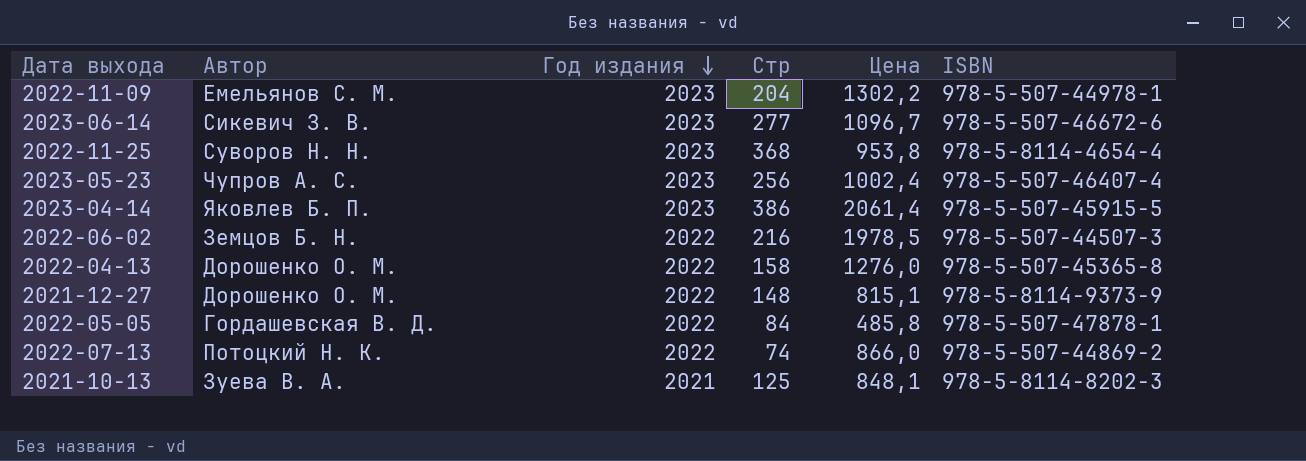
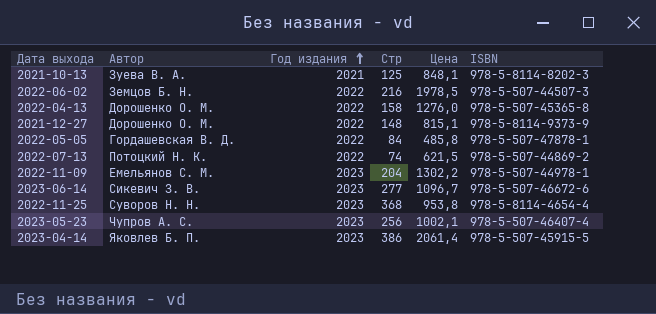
row order: Год издания descending -> Год издания ascending
2022-07-13 | Цена: 866,0 -> 621,5
2023-05-23 | Цена: 1002,4 -> 1002,1

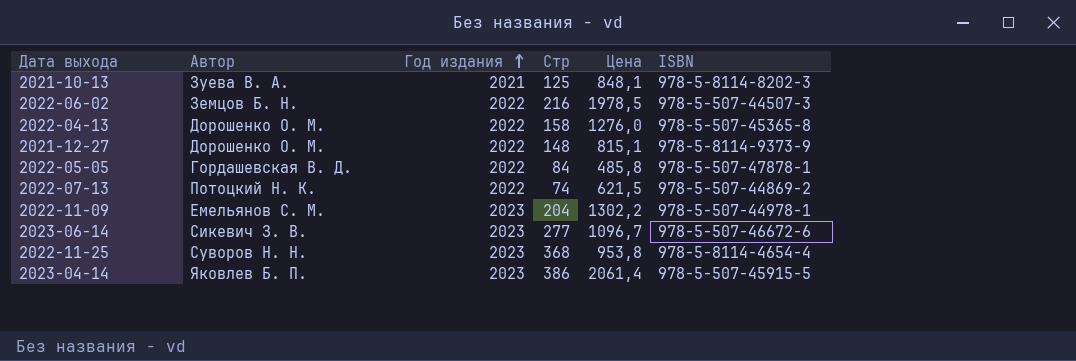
row 2023-05-23: Чупров А. С. | 2023 | 256 | 1002,1 | 978-5-507-46407-4 -> none

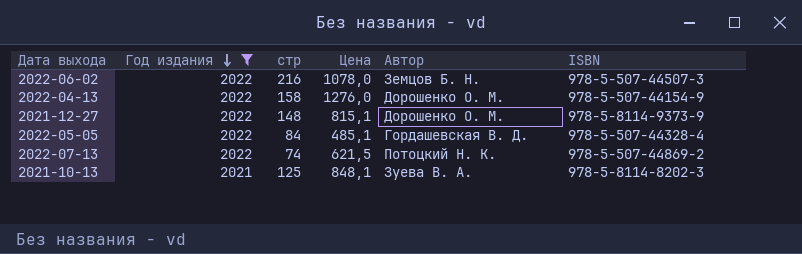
filter: none -> Год издания != 2023
row order: Год издания ascending -> Год издания descending
column name: Стр -> стр
column Автор | position: 2 -> 5
2022-06-02 | Цена: 1978,5 -> 1078,0
2022-04-13 | ISBN: 978-5-507-45365-8 -> 978-5-507-44154-9
2022-05-05 | Цена: 485,8 -> 485,1
2022-05-05 | ISBN: 978-5-507-47878-1 -> 978-5-507-44328-4

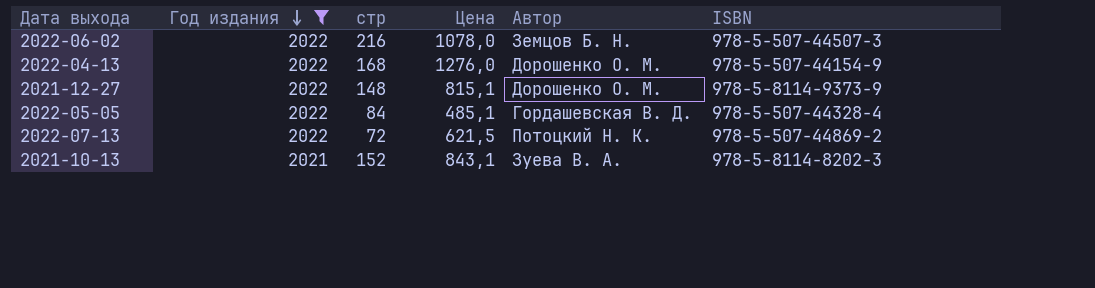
2022-04-13 | стр: 158 -> 168
2022-07-13 | стр: 74 -> 72
2021-10-13 | стр: 125 -> 152
2021-10-13 | Цена: 848,1 -> 843,1

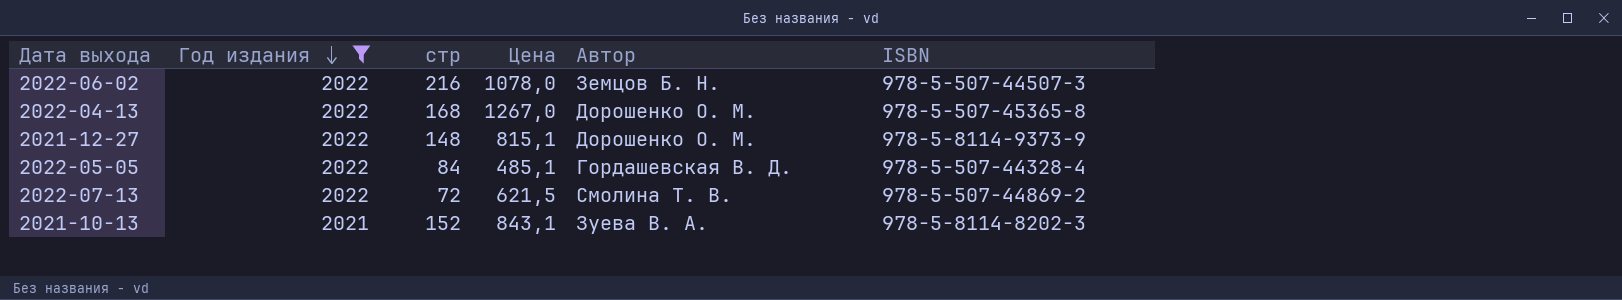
2022-04-13 | Цена: 1276,0 -> 1267,0
2022-04-13 | ISBN: 978-5-507-44154-9 -> 978-5-507-45365-8
2022-07-13 | Автор: Потоцкий Н. К. -> Смолина Т. В.

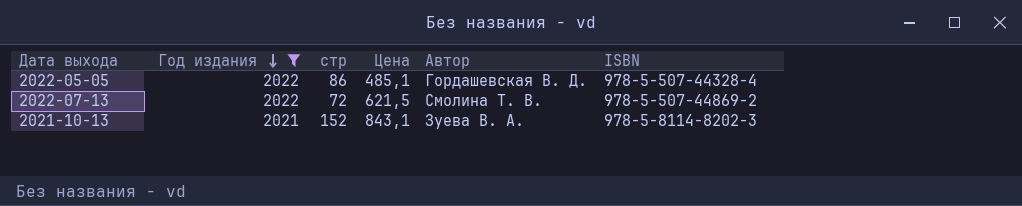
row 2022-06-02: 2022 | 216 | 1078,0 | Земцов Б. Н. | 978-5-507-44507-3 -> none
row 2022-04-13: 2022 | 168 | 1267,0 | Дорошенко О. М. | 978-5-507-45365-8 -> none
row 2021-12-27: 2022 | 148 | 815,1 | Дорошенко О. М. | 978-5-8114-9373-9 -> none
2022-05-05 | стр: 84 -> 86

